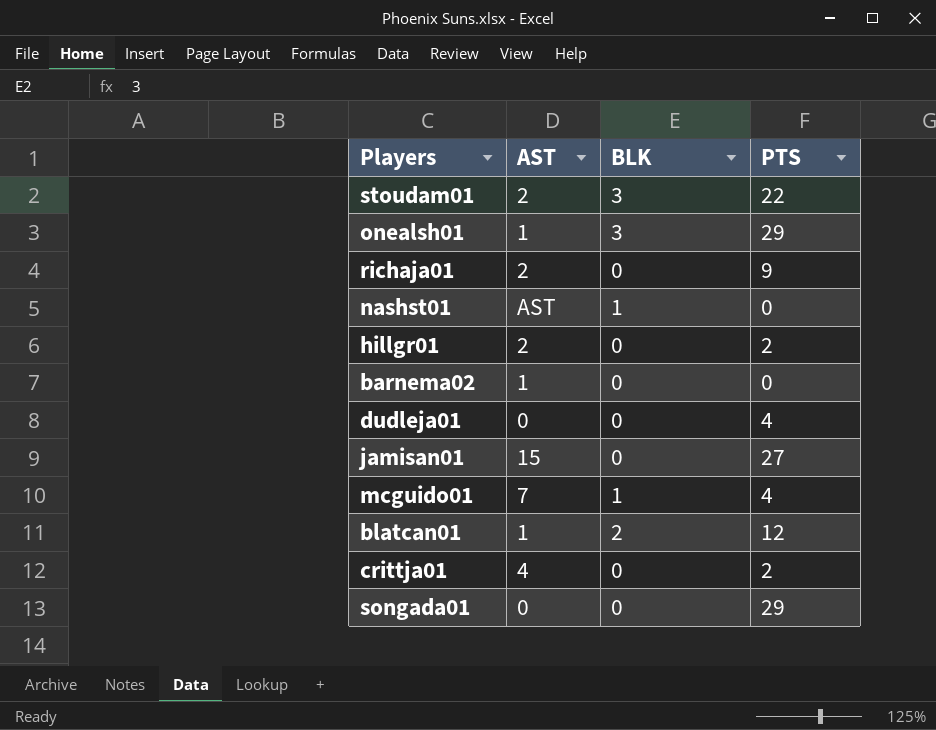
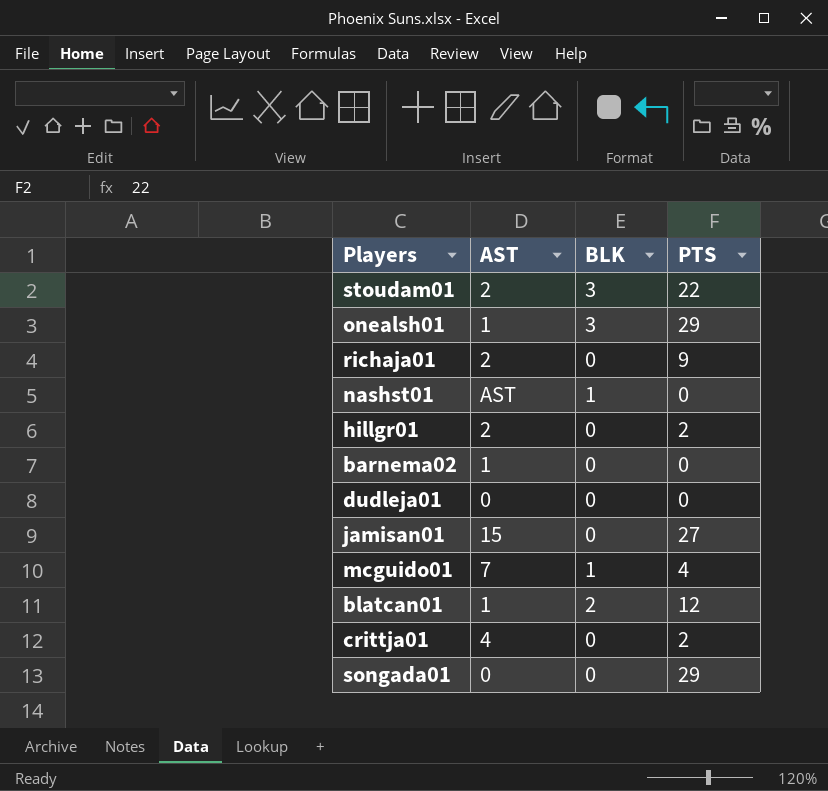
dudleja01 | PTS: 4 -> 0

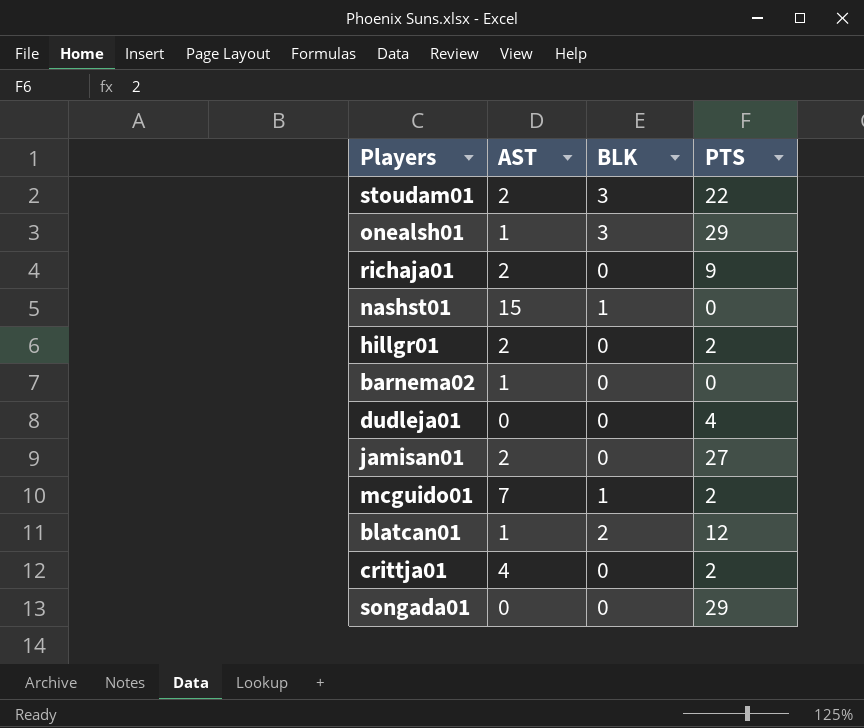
nashst01 | AST: AST -> 15
dudleja01 | PTS: 0 -> 4
jamisan01 | AST: 15 -> 2
mcguido01 | PTS: 4 -> 2

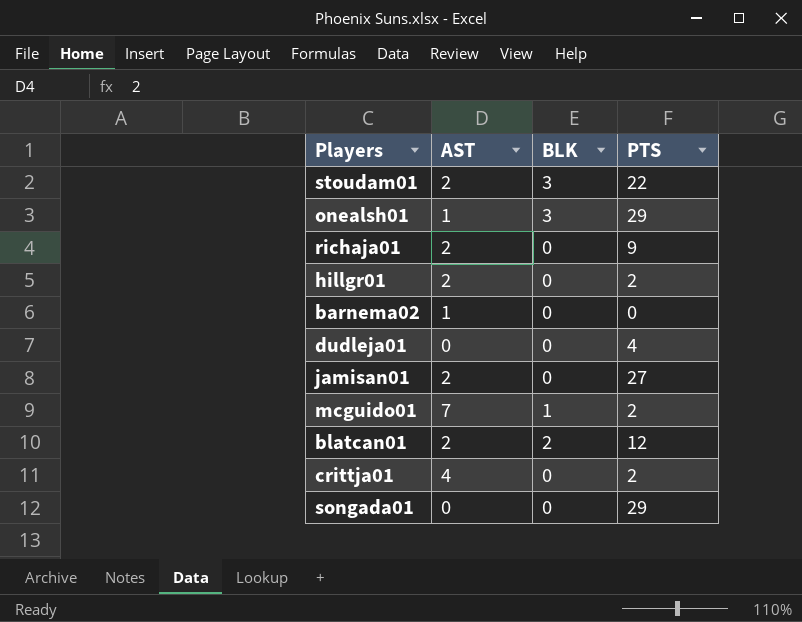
row nashst01: 15 | 1 | 0 -> none
blatcan01 | AST: 1 -> 2

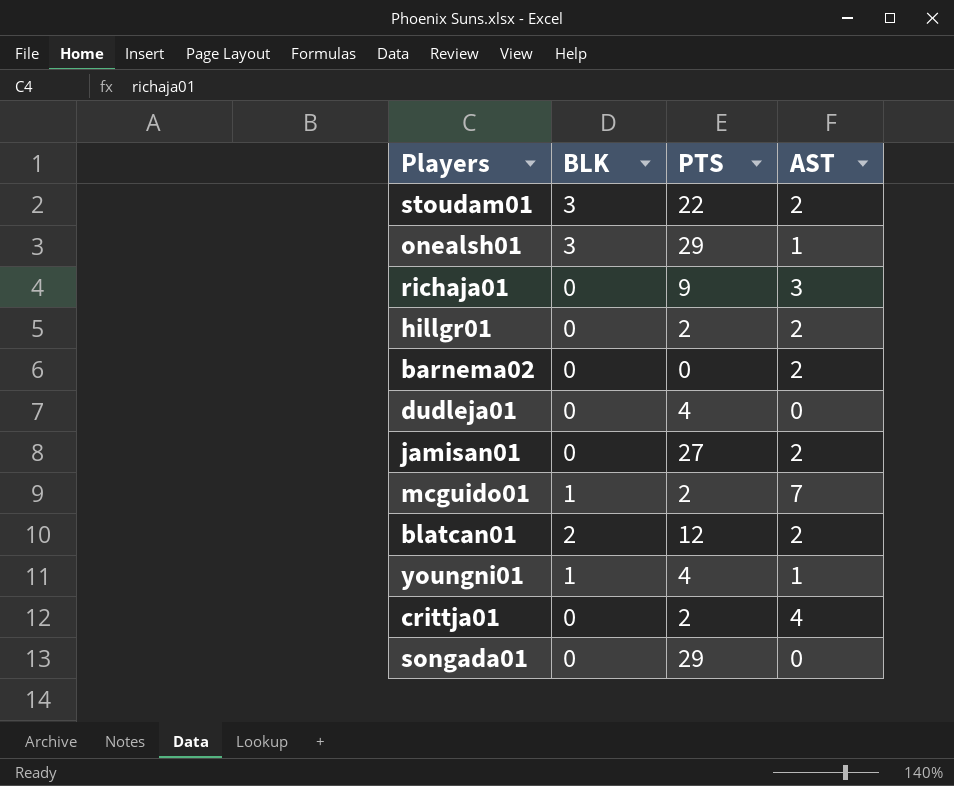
column AST | position: 2 -> 4
richaja01 | AST: 2 -> 3
barnema02 | AST: 1 -> 2
row youngni01: none -> 1 | 4 | 1

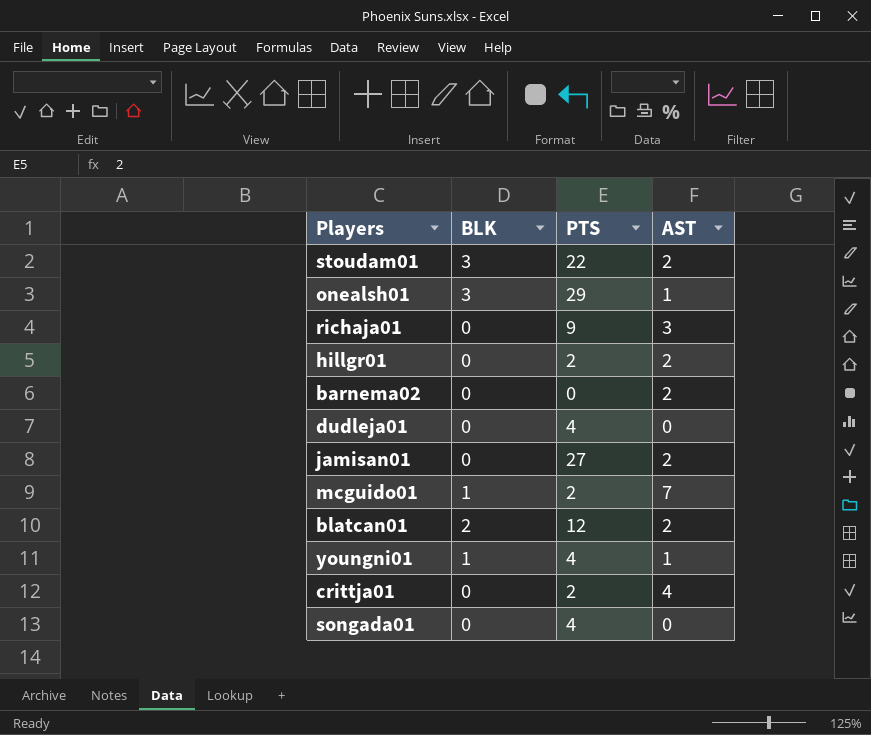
songada01 | PTS: 29 -> 4

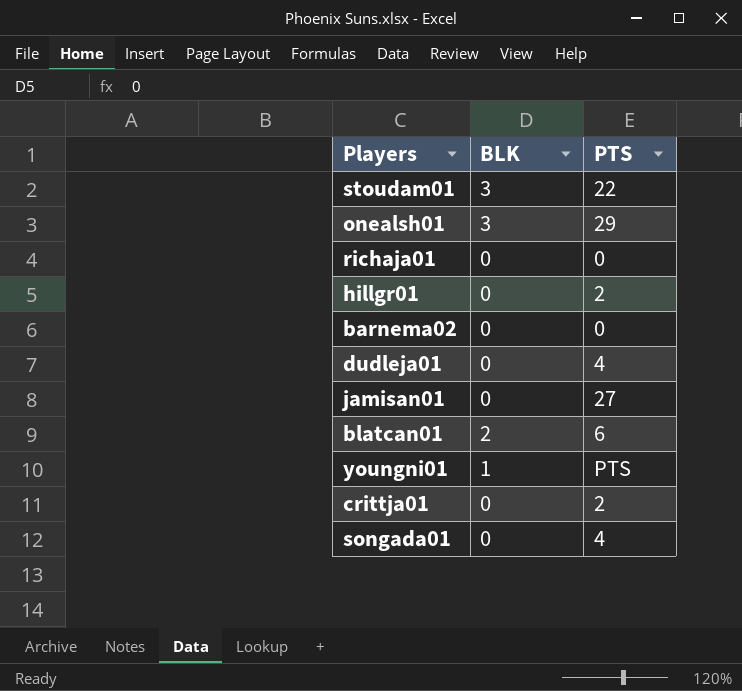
column AST | position: 4 -> none
row mcguido01: 1 | 2 | 7 -> none
richaja01 | PTS: 9 -> 0
blatcan01 | PTS: 12 -> 6
youngni01 | PTS: 4 -> PTS

